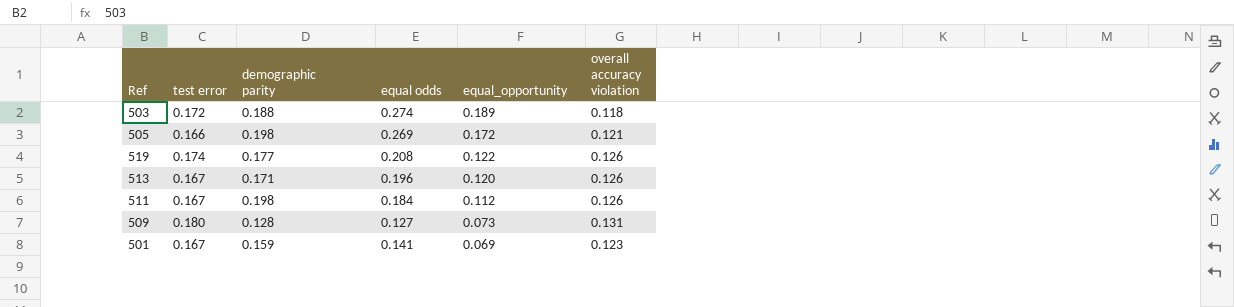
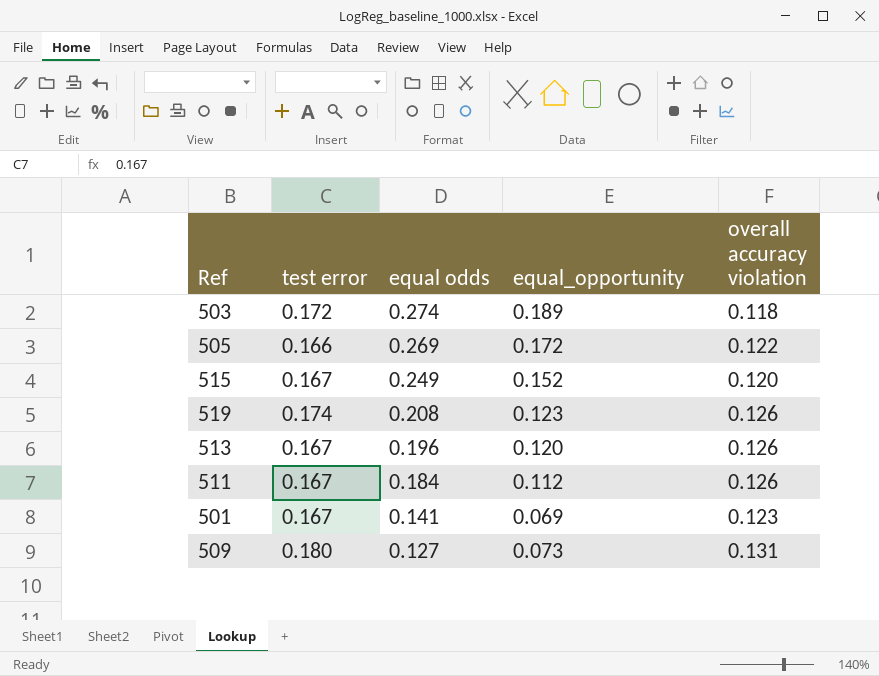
row order: equal_opportunity descending -> equal odds descending
column demographic parity | position: 3 -> none
505 | overall accuracy violation: 0.121 -> 0.122
row 515: none -> 0.167 | 0.249 | 0.152 | 0.120
519 | equal_opportunity: 0.122 -> 0.123

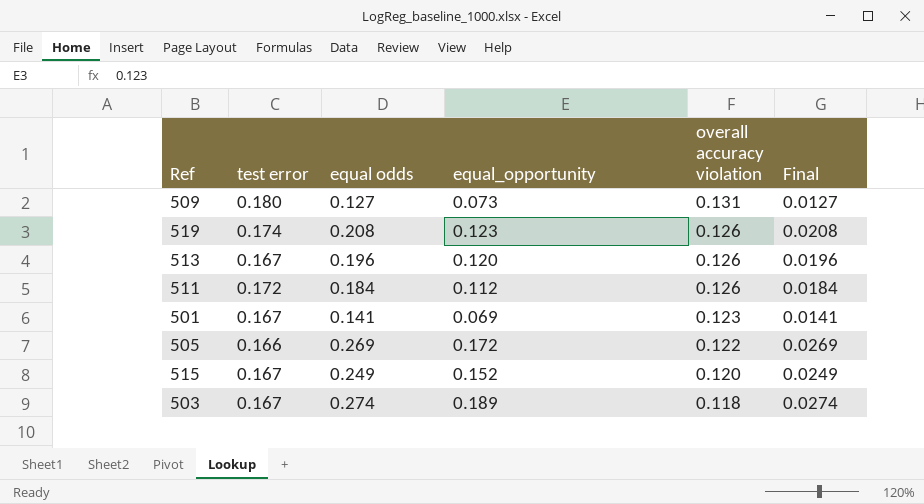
row order: equal odds descending -> overall accuracy violation descending
column Final | formula: none -> [equal odds] * 0.1
511 | test error: 0.167 -> 0.172
503 | test error: 0.172 -> 0.167

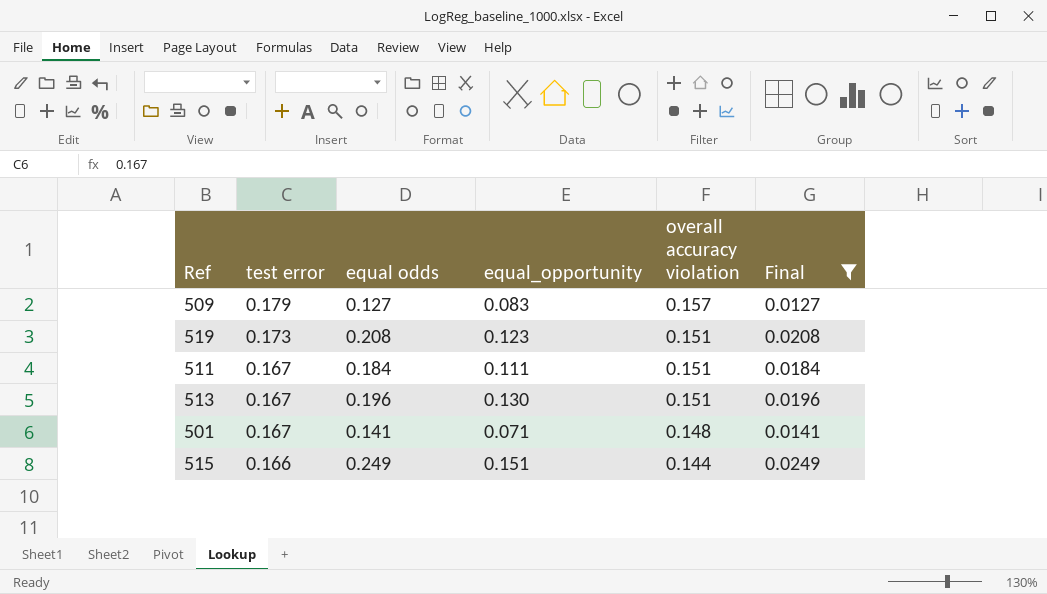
filter: none -> Final <= 0.0249
row order: overall accuracy violation descending -> test error descending
509 | test error: 0.180 -> 0.179
509 | equal_opportunity: 0.073 -> 0.083
509 | overall accuracy violation: 0.131 -> 0.157
519 | test error: 0.174 -> 0.173
519 | overall accuracy violation: 0.126 -> 0.151
511 | test error: 0.172 -> 0.167
511 | equal_opportunity: 0.112 -> 0.111
511 | overall accuracy violation: 0.126 -> 0.151
513 | equal_opportunity: 0.120 -> 0.130
513 | overall accuracy violation: 0.126 -> 0.151
501 | equal_opportunity: 0.069 -> 0.071
501 | overall accuracy violation: 0.123 -> 0.148
515 | test error: 0.167 -> 0.166
515 | equal_opportunity: 0.152 -> 0.151
515 | overall accuracy violation: 0.120 -> 0.144

